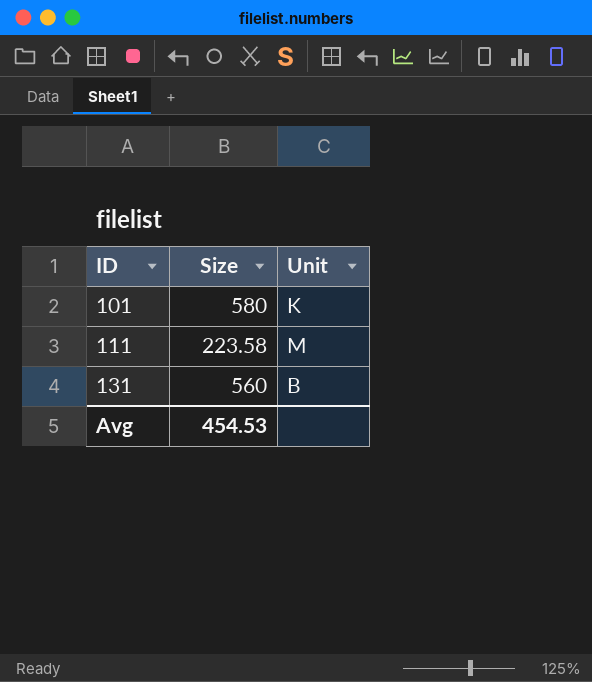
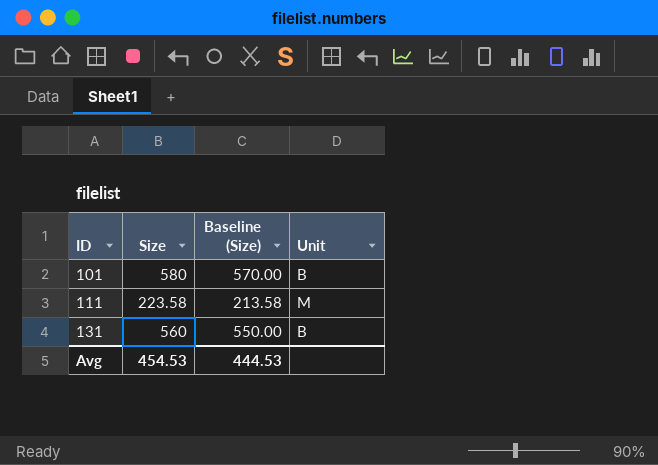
column Baseline (Size) | formula: none -> [Size] - 10
101 | Unit: K -> B

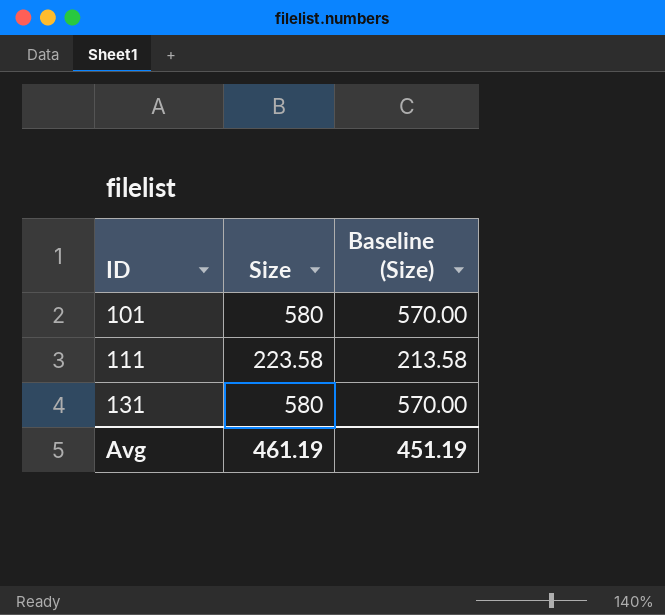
column Unit | position: 4 -> none
131 | Size: 560 -> 580
131 | Baseline (Size): 550.00 -> 570.00
Avg | Size: 454.53 -> 461.19
Avg | Baseline (Size): 444.53 -> 451.19

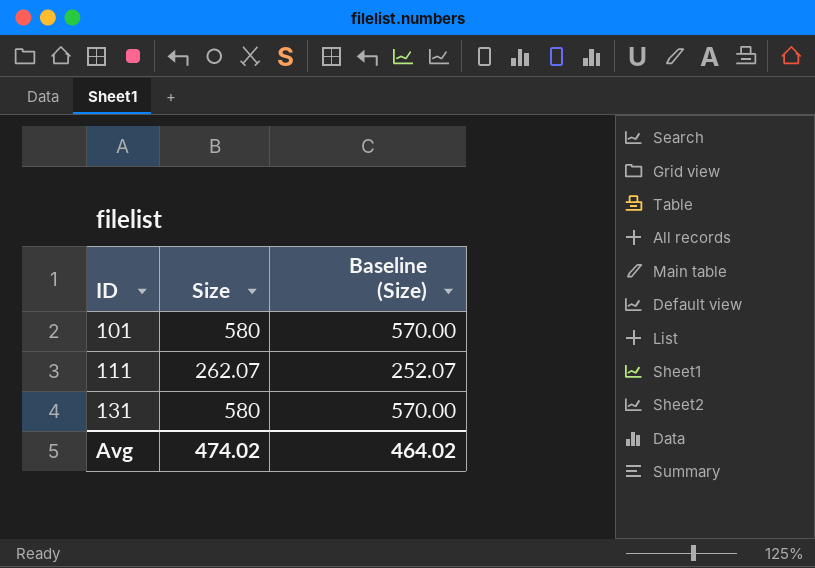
111 | Size: 223.58 -> 262.07
111 | Baseline (Size): 213.58 -> 252.07
Avg | Size: 461.19 -> 474.02
Avg | Baseline (Size): 451.19 -> 464.02

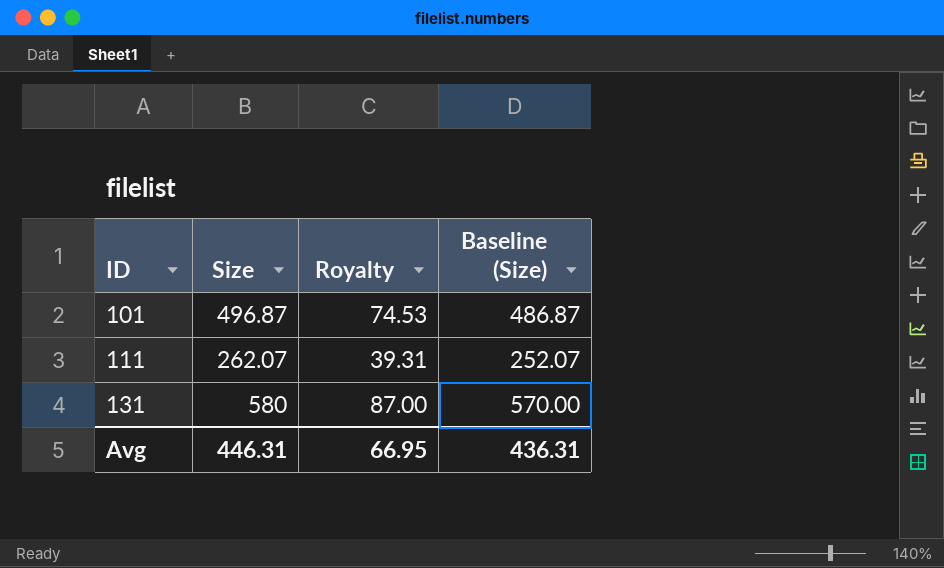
column Royalty | formula: none -> [Size] * 0.15
101 | Size: 580 -> 496.87
101 | Baseline (Size): 570.00 -> 486.87
Avg | Size: 474.02 -> 446.31
Avg | Baseline (Size): 464.02 -> 436.31

